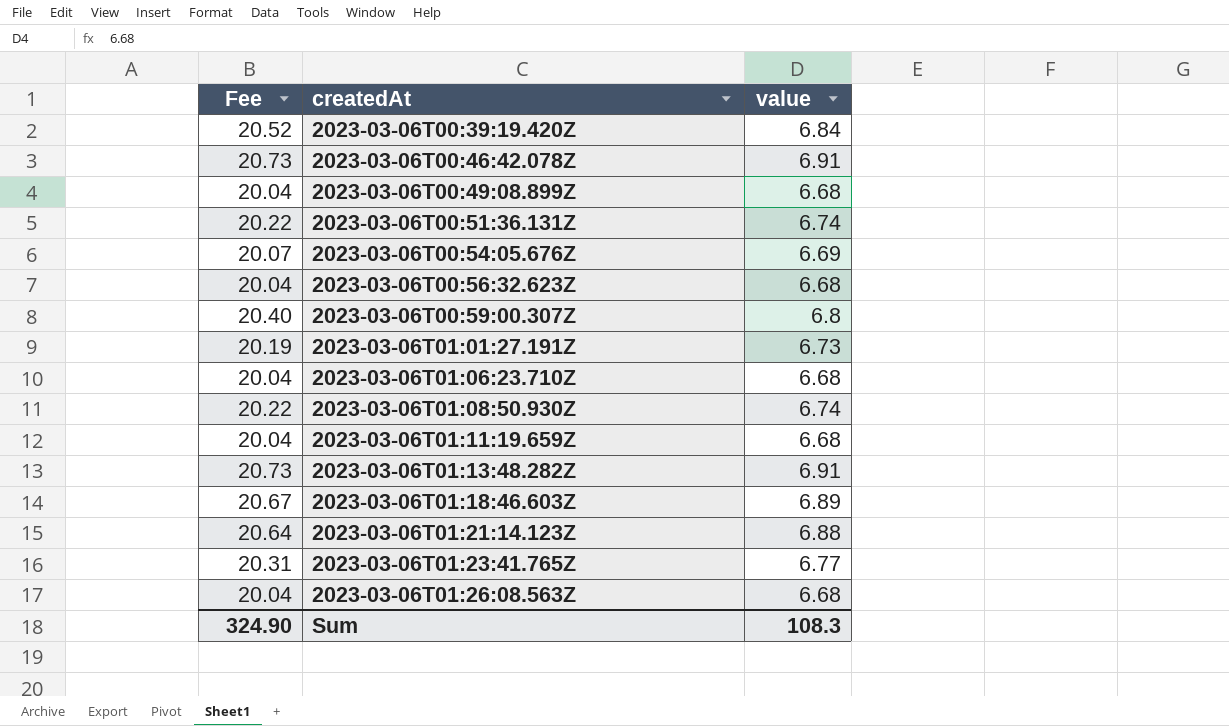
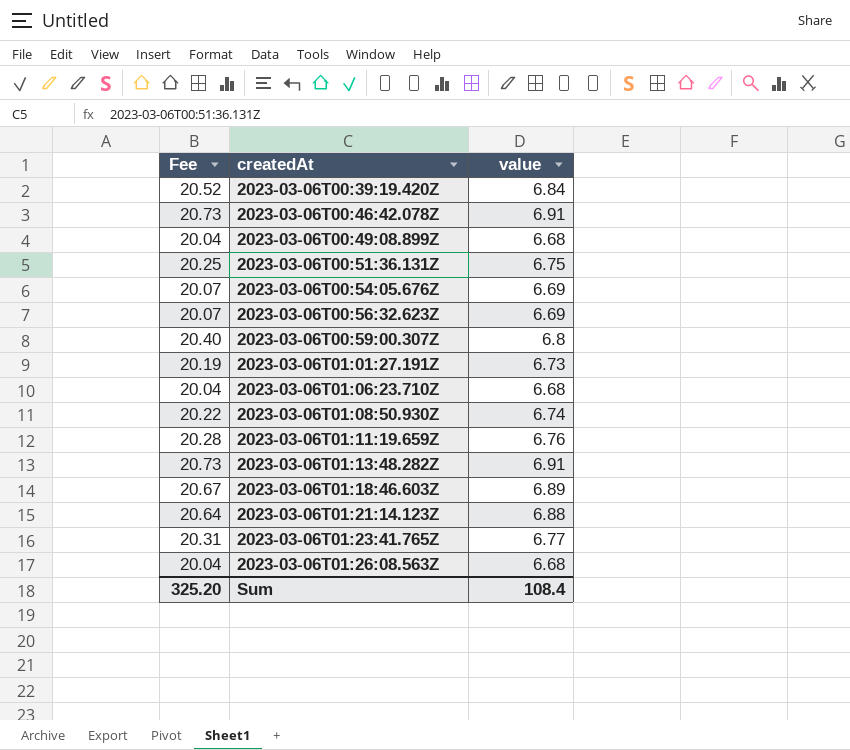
2023-03-06T00:51:36.131Z | Fee: 20.22 -> 20.25
2023-03-06T00:51:36.131Z | value: 6.74 -> 6.75
2023-03-06T00:56:32.623Z | Fee: 20.04 -> 20.07
2023-03-06T00:56:32.623Z | value: 6.68 -> 6.69
2023-03-06T01:11:19.659Z | Fee: 20.04 -> 20.28
2023-03-06T01:11:19.659Z | value: 6.68 -> 6.76
Sum | Fee: 324.90 -> 325.20
Sum | value: 108.3 -> 108.4

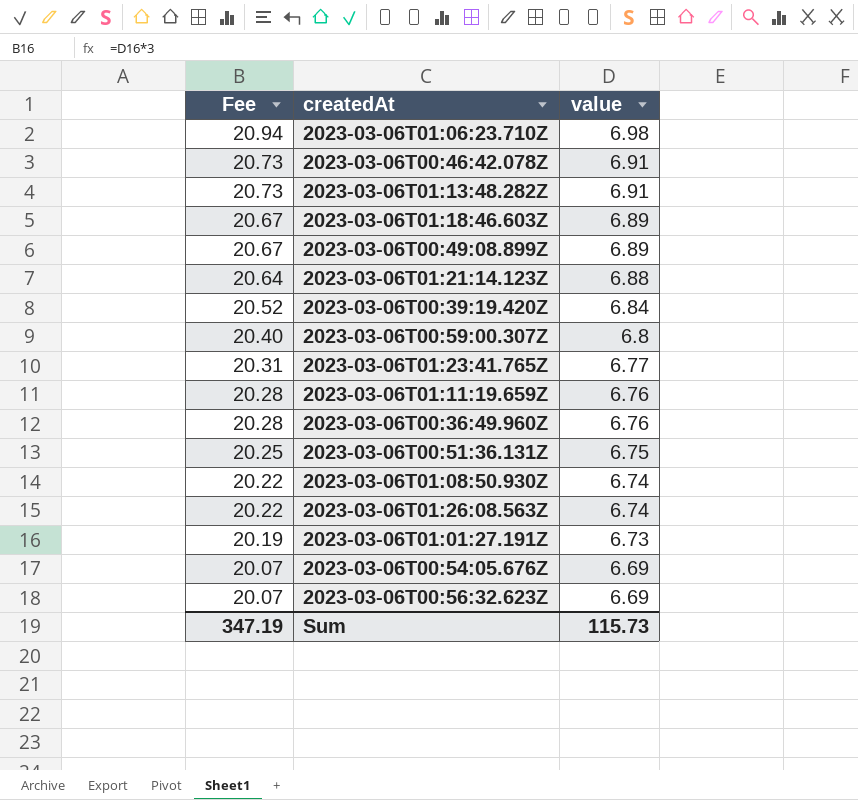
row order: createdAt ascending -> Fee descending
2023-03-06T01:06:23.710Z | Fee: 20.04 -> 20.94
2023-03-06T01:06:23.710Z | value: 6.68 -> 6.98
2023-03-06T00:49:08.899Z | Fee: 20.04 -> 20.67
2023-03-06T00:49:08.899Z | value: 6.68 -> 6.89
row 2023-03-06T00:36:49.960Z: none -> 20.28 | 6.76
2023-03-06T01:26:08.563Z | Fee: 20.04 -> 20.22
2023-03-06T01:26:08.563Z | value: 6.68 -> 6.74
Sum | Fee: 325.20 -> 347.19
Sum | value: 108.4 -> 115.73

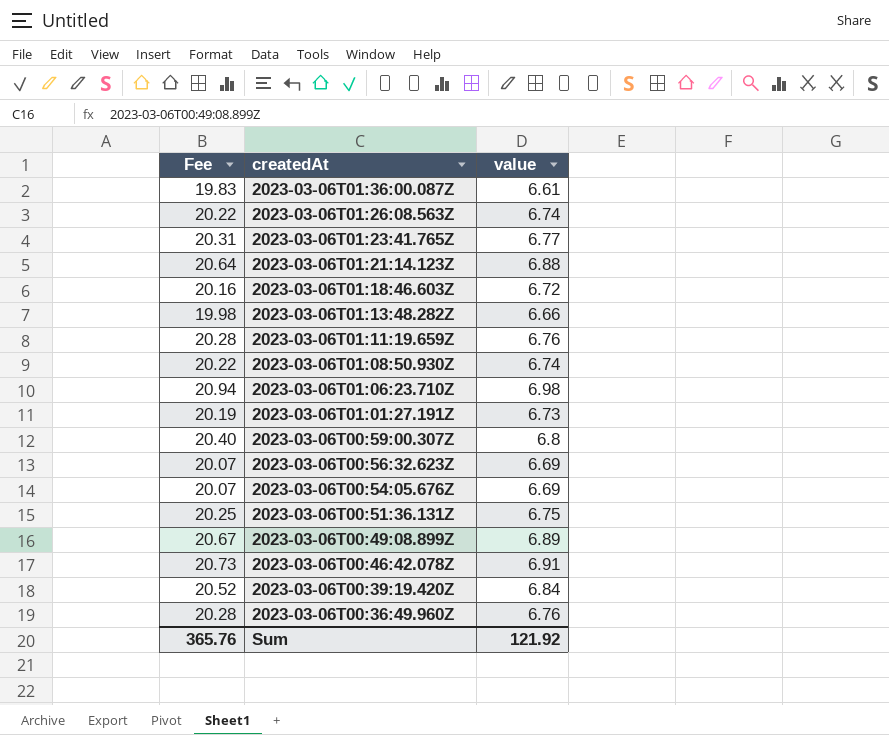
row order: Fee descending -> createdAt descending
row 2023-03-06T01:36:00.087Z: none -> 19.83 | 6.61
2023-03-06T01:18:46.603Z | Fee: 20.67 -> 20.16
2023-03-06T01:18:46.603Z | value: 6.89 -> 6.72
2023-03-06T01:13:48.282Z | Fee: 20.73 -> 19.98
2023-03-06T01:13:48.282Z | value: 6.91 -> 6.66
Sum | Fee: 347.19 -> 365.76
Sum | value: 115.73 -> 121.92

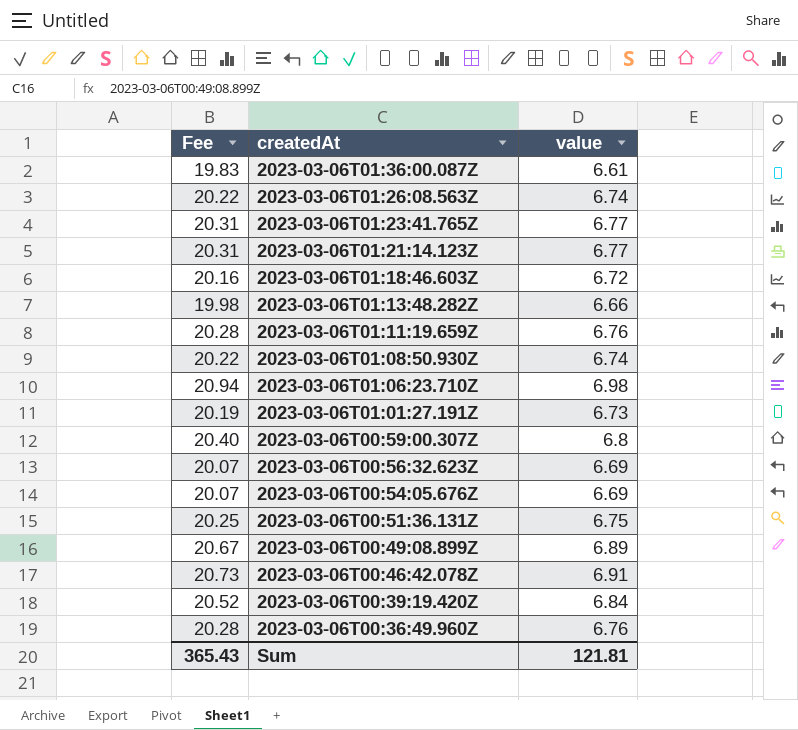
2023-03-06T01:21:14.123Z | Fee: 20.64 -> 20.31
2023-03-06T01:21:14.123Z | value: 6.88 -> 6.77
Sum | Fee: 365.76 -> 365.43
Sum | value: 121.92 -> 121.81

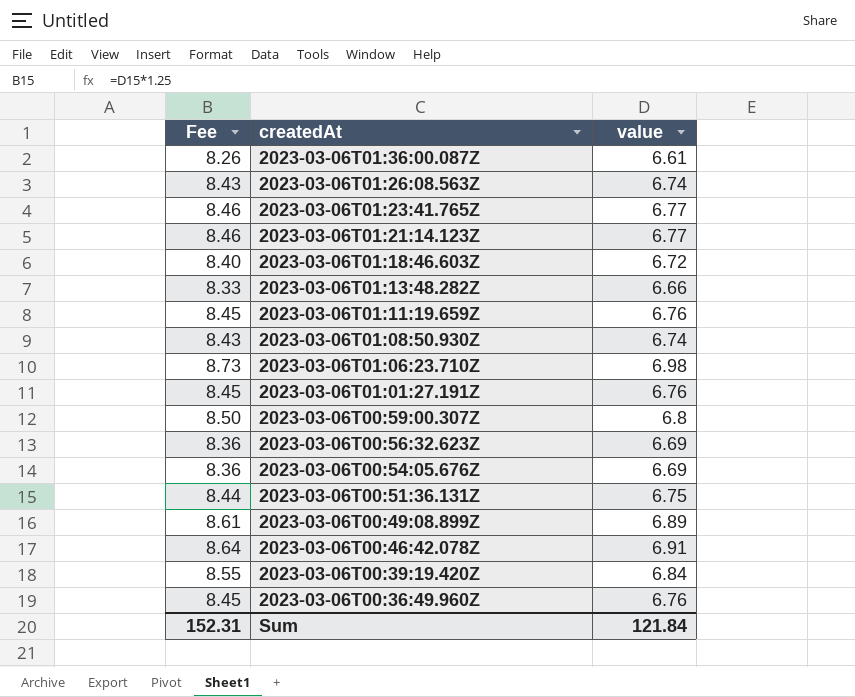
column Fee | formula: [value] * 3 -> [value] * 1.25
2023-03-06T01:01:27.191Z | value: 6.73 -> 6.76
Sum | Fee: 365.43 -> 152.31
Sum | value: 121.81 -> 121.84

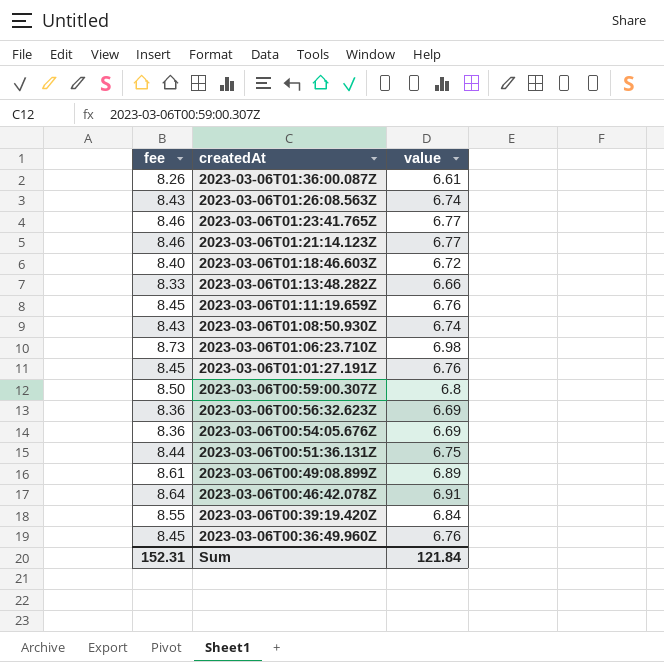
column name: Fee -> fee

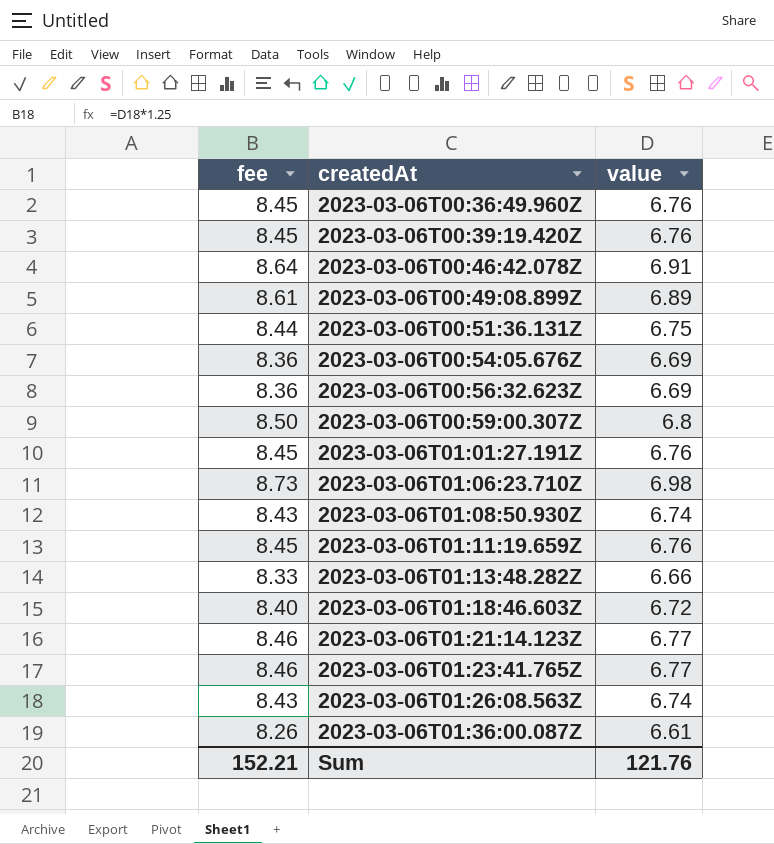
row order: createdAt descending -> createdAt ascending
2023-03-06T00:39:19.420Z | fee: 8.55 -> 8.45
2023-03-06T00:39:19.420Z | value: 6.84 -> 6.76
Sum | fee: 152.31 -> 152.21
Sum | value: 121.84 -> 121.76

